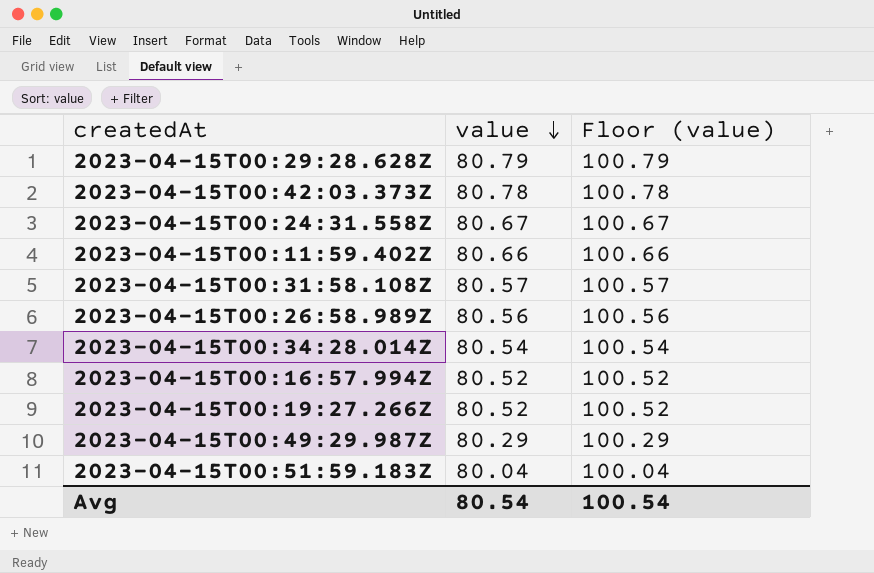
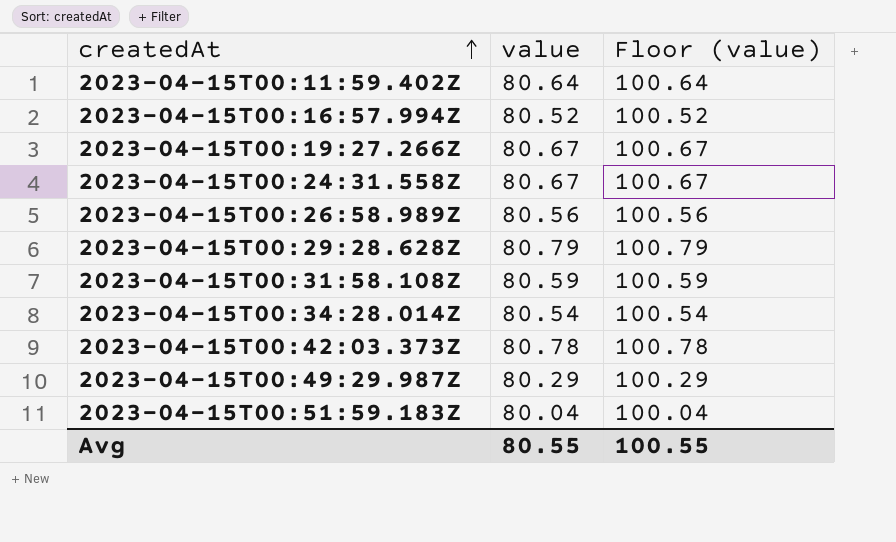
row order: value descending -> createdAt ascending
2023-04-15T00:11:59.402Z | value: 80.66 -> 80.64
2023-04-15T00:11:59.402Z | Floor (value): 100.66 -> 100.64
2023-04-15T00:19:27.266Z | value: 80.52 -> 80.67
2023-04-15T00:19:27.266Z | Floor (value): 100.52 -> 100.67
2023-04-15T00:31:58.108Z | value: 80.57 -> 80.59
2023-04-15T00:31:58.108Z | Floor (value): 100.57 -> 100.59
Avg | value: 80.54 -> 80.55
Avg | Floor (value): 100.54 -> 100.55

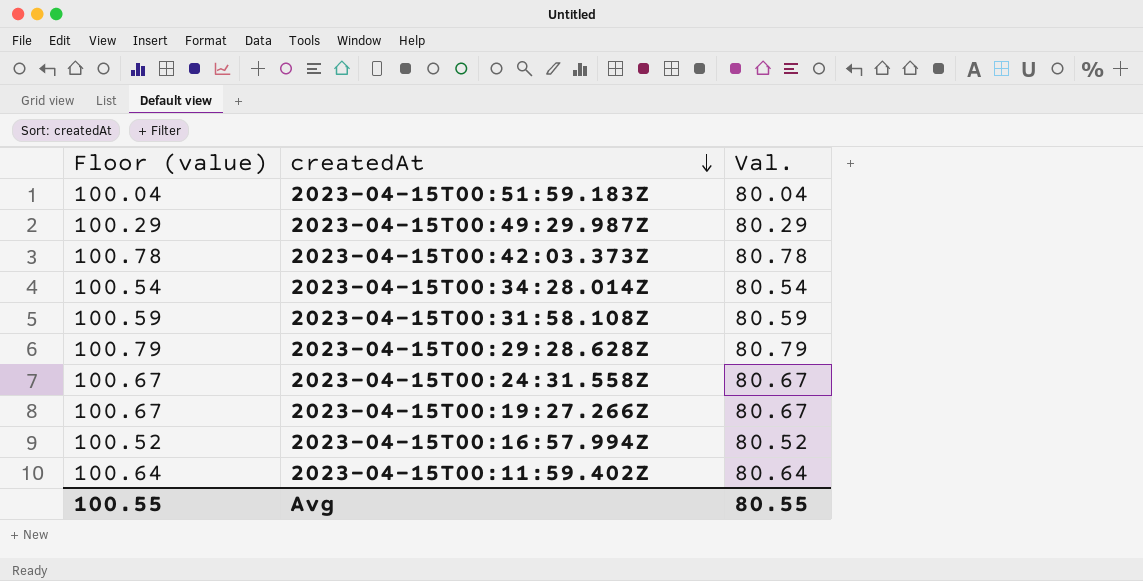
row order: createdAt ascending -> createdAt descending
column Floor (value) | position: 3 -> 1
column name: value -> Val.
row 2023-04-15T00:26:58.989Z: 80.56 | 100.56 -> none

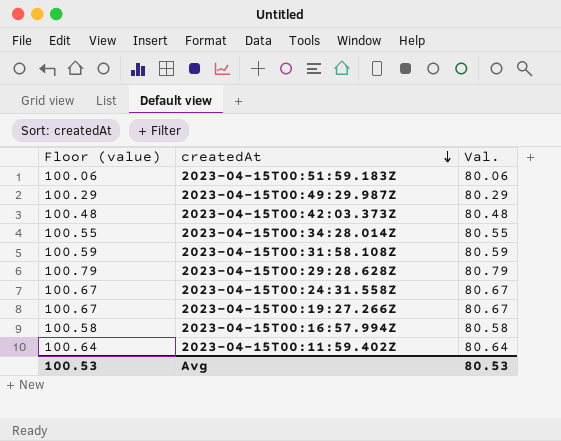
2023-04-15T00:51:59.183Z | Floor (value): 100.04 -> 100.06
2023-04-15T00:51:59.183Z | Val.: 80.04 -> 80.06
2023-04-15T00:42:03.373Z | Floor (value): 100.78 -> 100.48
2023-04-15T00:42:03.373Z | Val.: 80.78 -> 80.48
2023-04-15T00:34:28.014Z | Floor (value): 100.54 -> 100.55
2023-04-15T00:34:28.014Z | Val.: 80.54 -> 80.55
2023-04-15T00:16:57.994Z | Floor (value): 100.52 -> 100.58
2023-04-15T00:16:57.994Z | Val.: 80.52 -> 80.58
Avg | Floor (value): 100.55 -> 100.53
Avg | Val.: 80.55 -> 80.53

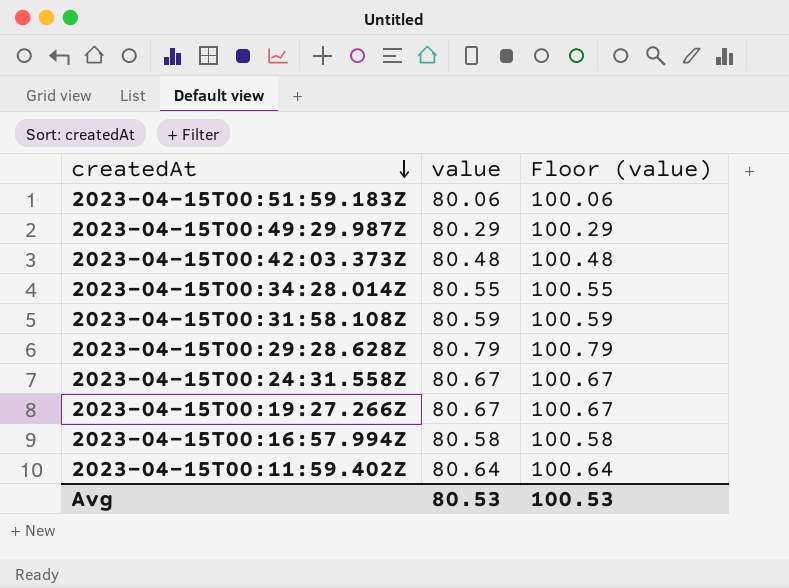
column name: Val. -> value
column Floor (value) | position: 1 -> 3

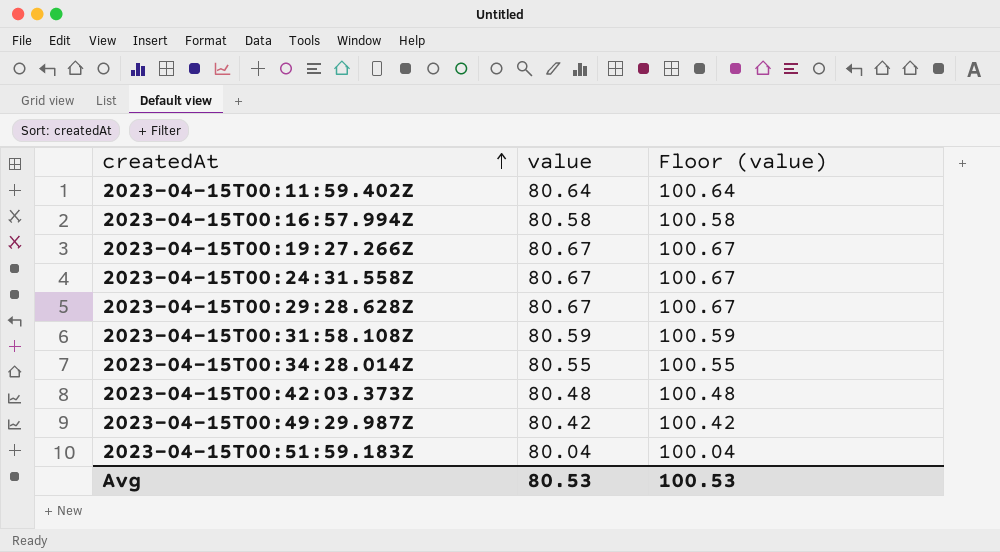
row order: createdAt descending -> createdAt ascending
2023-04-15T00:29:28.628Z | value: 80.79 -> 80.67
2023-04-15T00:29:28.628Z | Floor (value): 100.79 -> 100.67
2023-04-15T00:49:29.987Z | value: 80.29 -> 80.42
2023-04-15T00:49:29.987Z | Floor (value): 100.29 -> 100.42
2023-04-15T00:51:59.183Z | value: 80.06 -> 80.04
2023-04-15T00:51:59.183Z | Floor (value): 100.06 -> 100.04

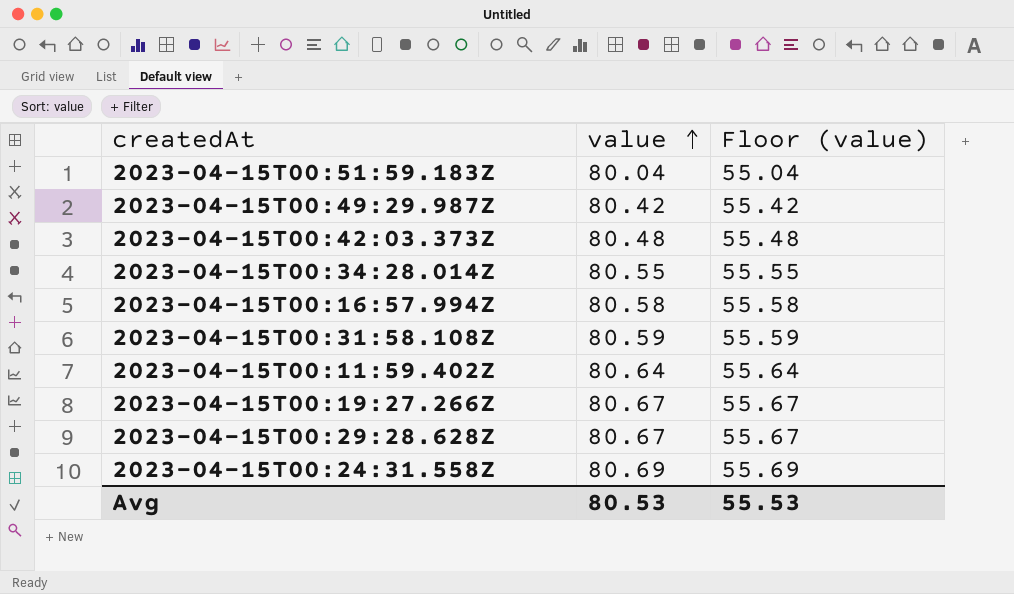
row order: createdAt ascending -> value ascending
column Floor (value) | formula: [value] + 20 -> [value] - 25
2023-04-15T00:24:31.558Z | value: 80.67 -> 80.69
Avg | Floor (value): 100.53 -> 55.53

